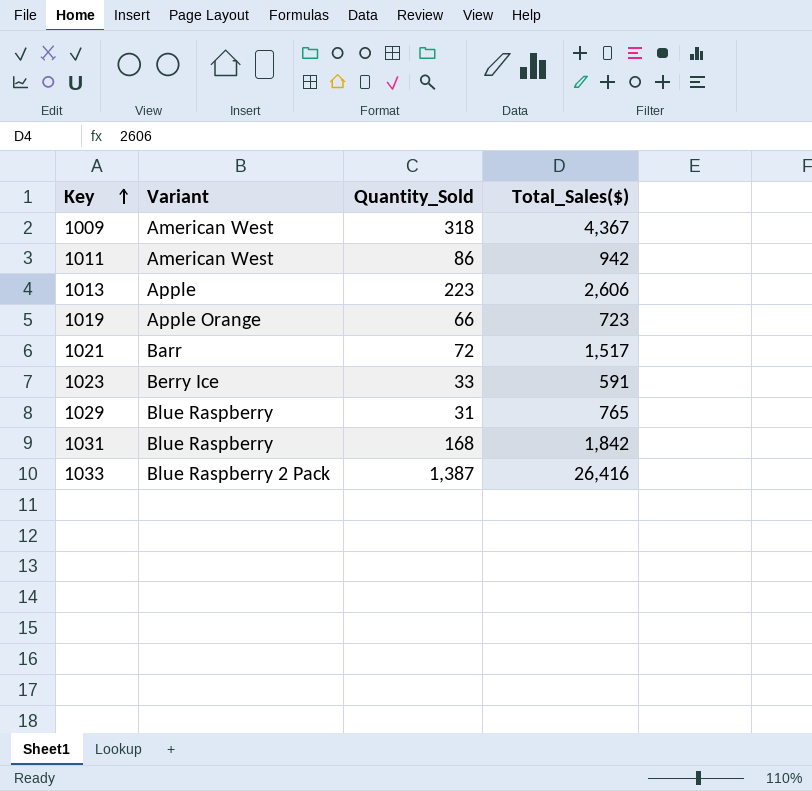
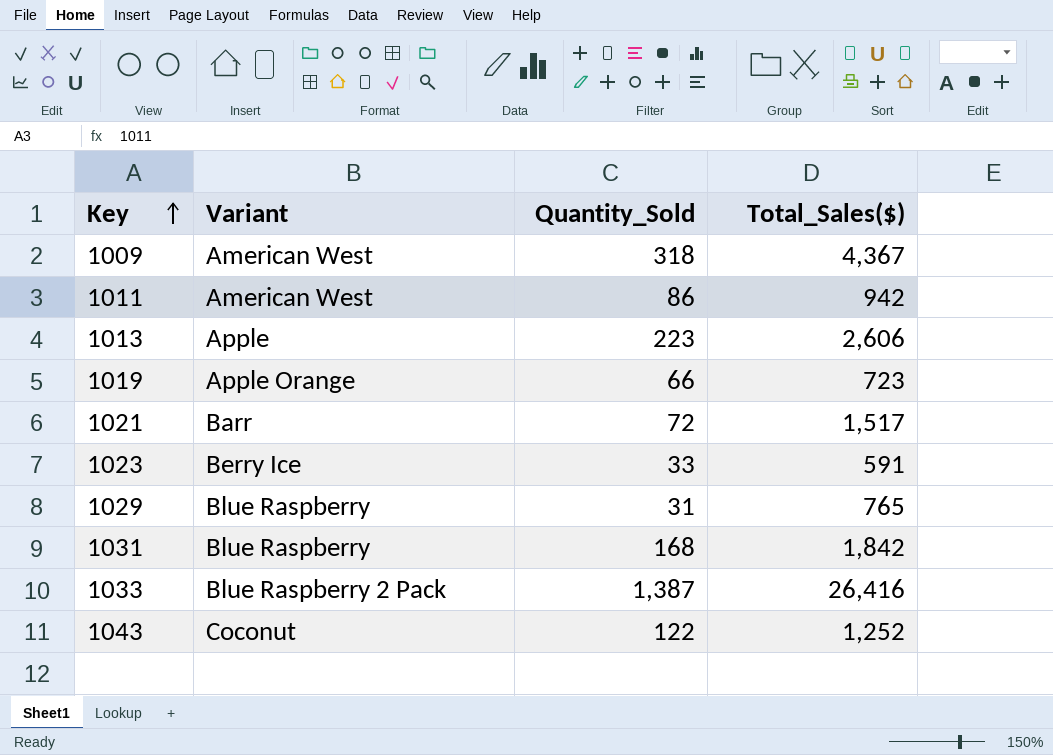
row 1043: none -> Coconut | 122 | 1,252

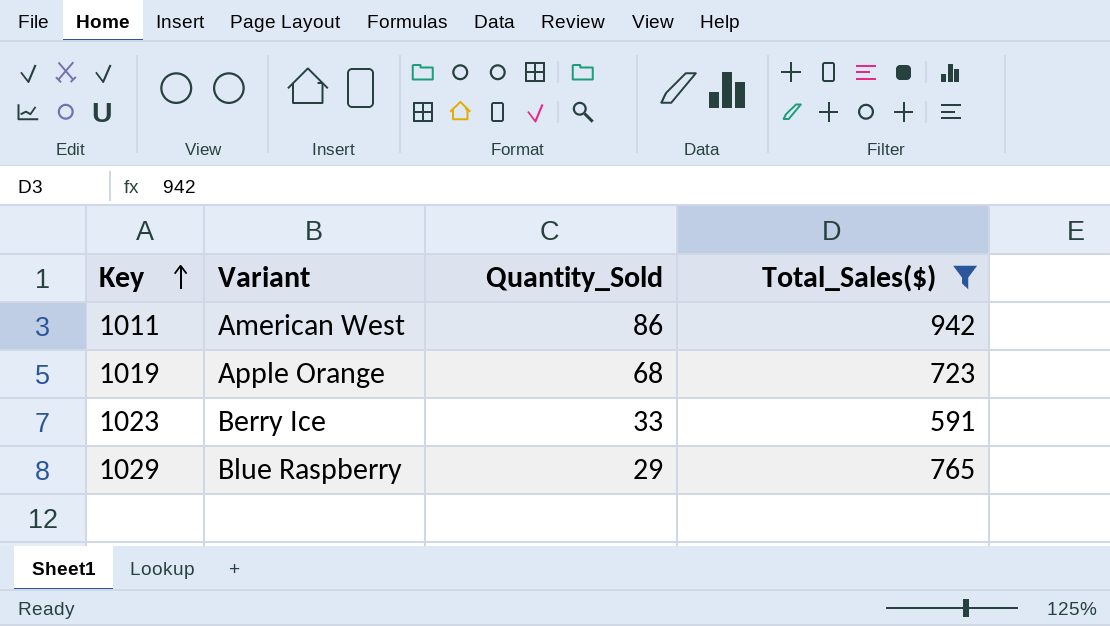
filter: none -> Total_Sales($) <= 942
1019 | Quantity_Sold: 66 -> 68
1029 | Quantity_Sold: 31 -> 29

